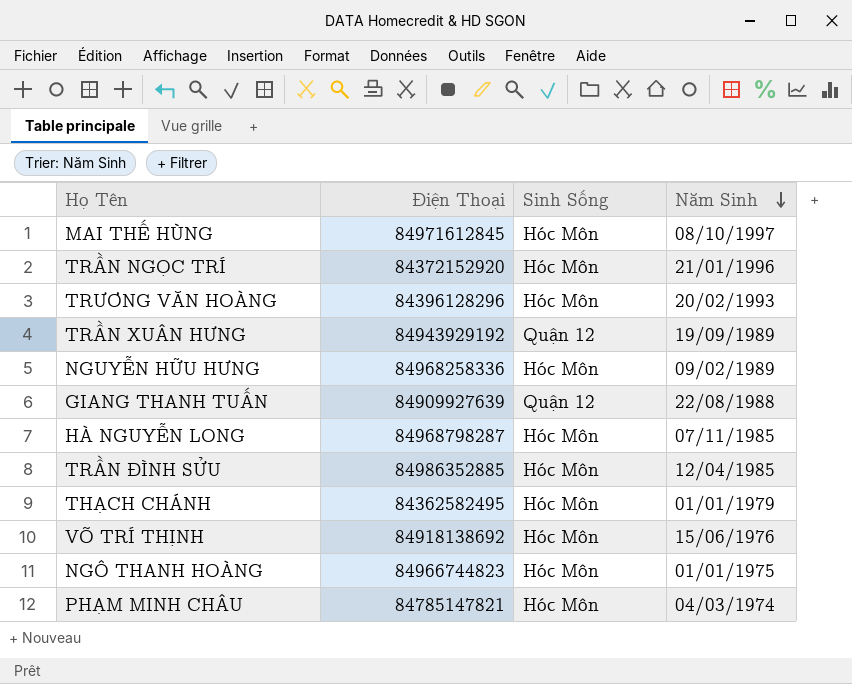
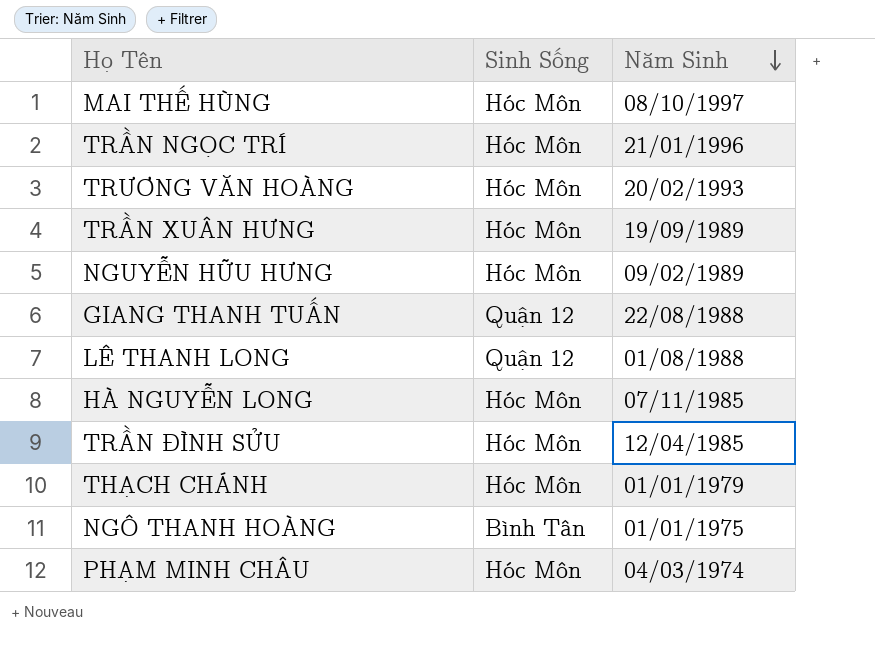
column Điện Thoại | position: 2 -> none
row VÕ TRÍ THỊNH: 84918138692 | Hóc Môn | 15/06/1976 -> none
TRẦN XUÂN HƯNG | Sinh Sống: Quận 12 -> Hóc Môn
row LÊ THANH LONG: none -> Quận 12 | 01/08/1988
NGÔ THANH HOÀNG | Sinh Sống: Hóc Môn -> Bình Tân

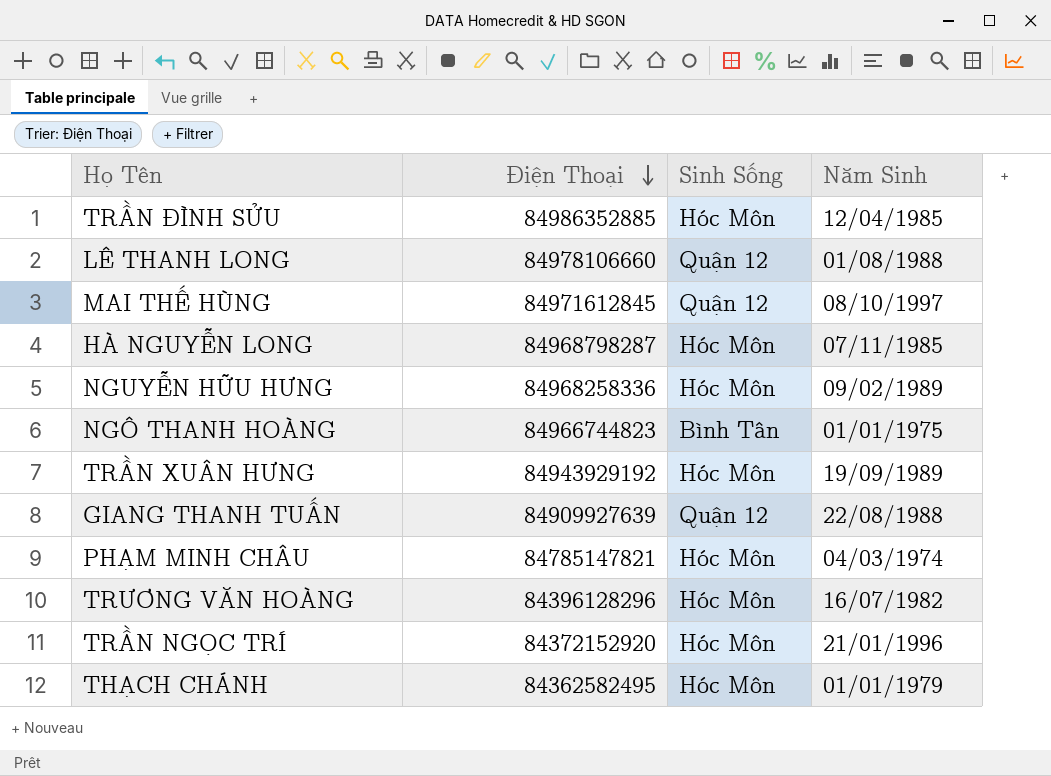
row order: Năm Sinh descending -> Điện Thoại descending
column Điện Thoại | position: none -> 2
MAI THẾ HÙNG | Sinh Sống: Hóc Môn -> Quận 12
TRƯƠNG VĂN HOÀNG | Năm Sinh: 20/02/1993 -> 16/07/1982

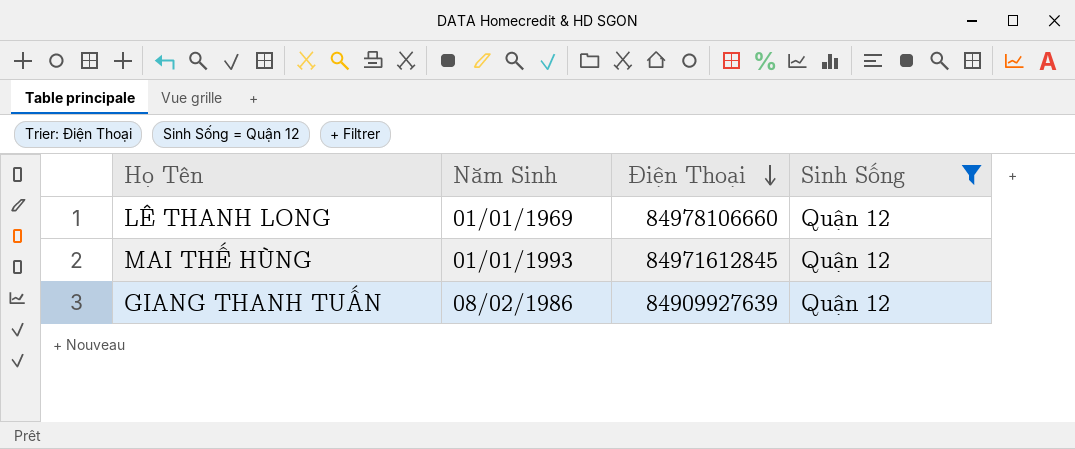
filter: none -> Sinh Sống = Quận 12
column Năm Sinh | position: 4 -> 2
LÊ THANH LONG | Năm Sinh: 01/08/1988 -> 01/01/1969
MAI THẾ HÙNG | Năm Sinh: 08/10/1997 -> 01/01/1993
GIANG THANH TUẤN | Năm Sinh: 22/08/1988 -> 08/02/1986

